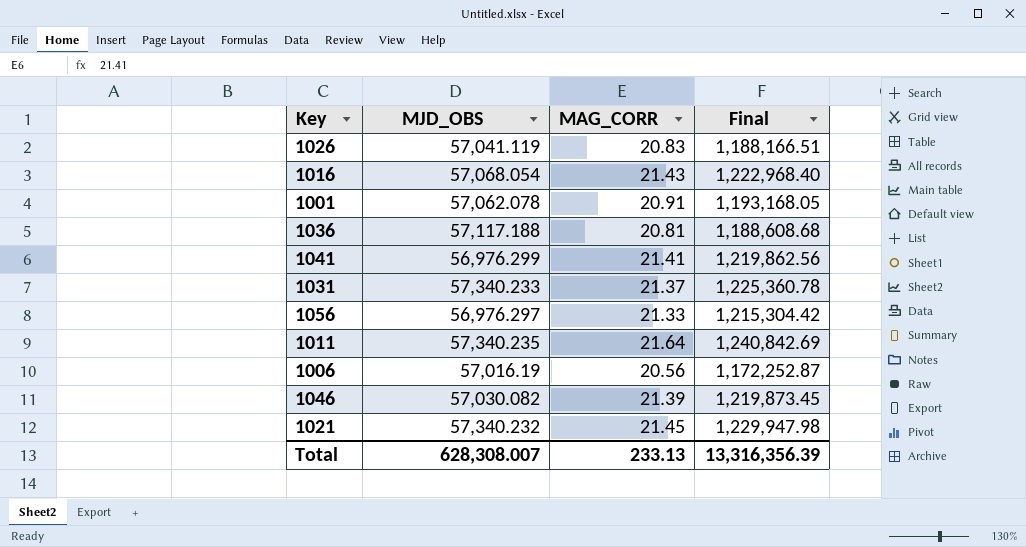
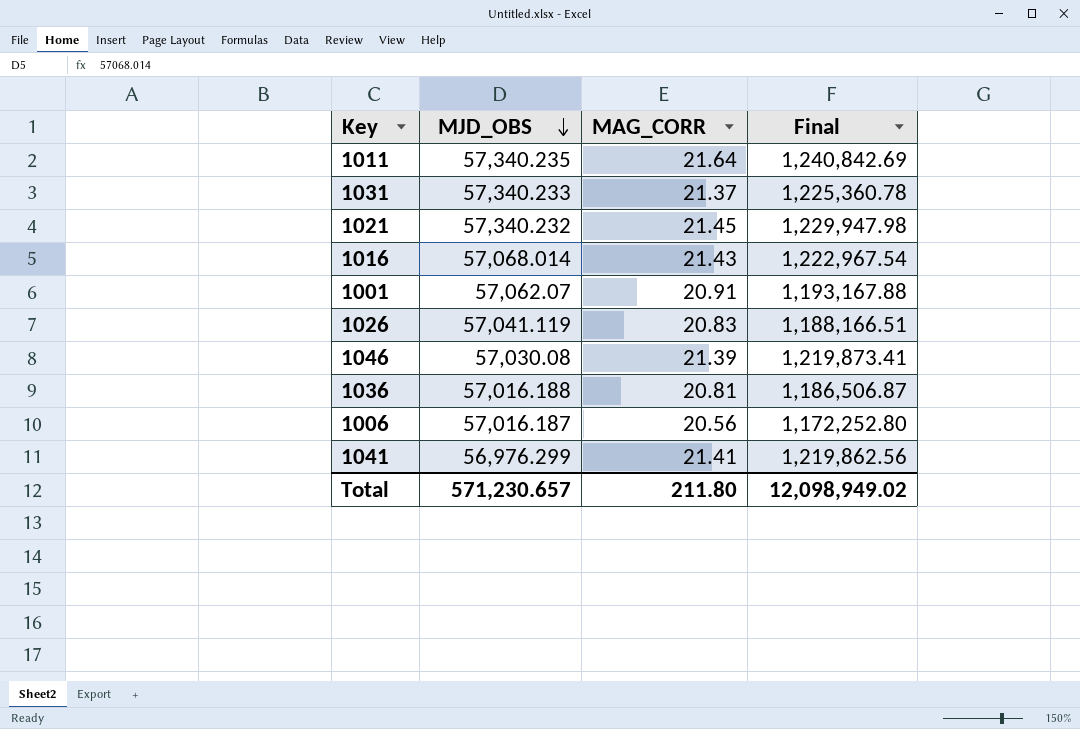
row order: none -> MJD_OBS descending
row 1056: 56,976.297 | 21.33 | 1,215,304.42 -> none
1016 | MJD_OBS: 57,068.054 -> 57,068.014
1016 | Final: 1,222,968.40 -> 1,222,967.54
1001 | MJD_OBS: 57,062.078 -> 57,062.07
1001 | Final: 1,193,168.05 -> 1,193,167.88
1046 | MJD_OBS: 57,030.082 -> 57,030.08
1046 | Final: 1,219,873.45 -> 1,219,873.41
1036 | MJD_OBS: 57,117.188 -> 57,016.188
1036 | Final: 1,188,608.68 -> 1,186,506.87
1006 | MJD_OBS: 57,016.19 -> 57,016.187
1006 | Final: 1,172,252.87 -> 1,172,252.80
Total | MJD_OBS: 628,308.007 -> 571,230.657
Total | MAG_CORR: 233.13 -> 211.80
Total | Final: 13,316,356.39 -> 12,098,949.02

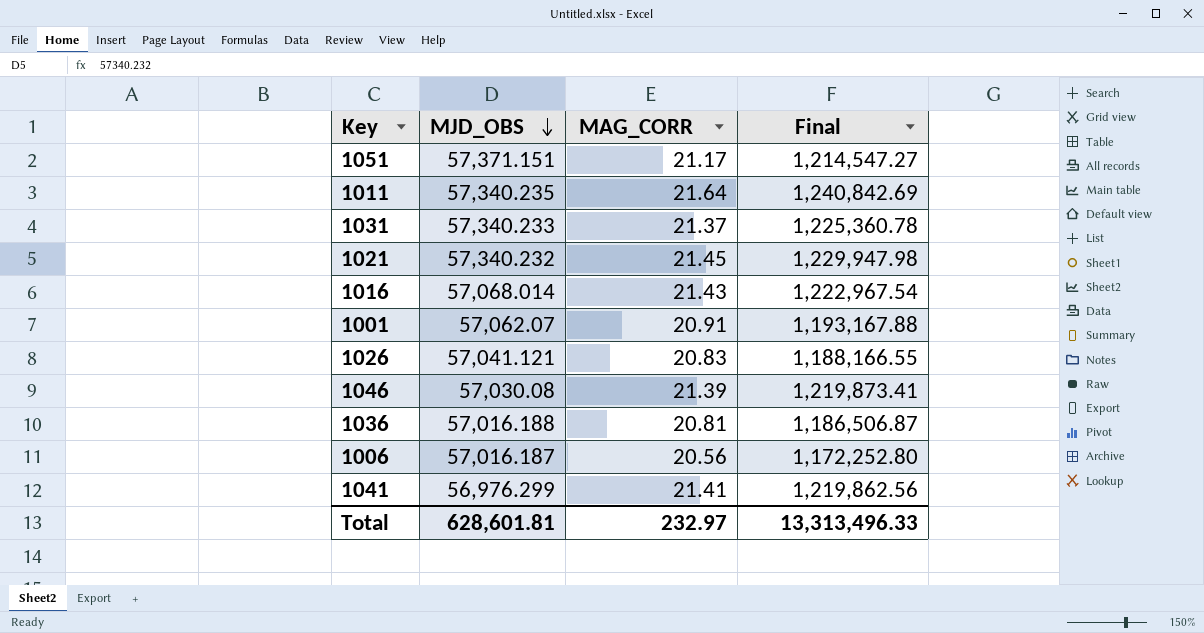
row 1051: none -> 57,371.151 | 21.17 | 1,214,547.27
1026 | MJD_OBS: 57,041.119 -> 57,041.121
1026 | Final: 1,188,166.51 -> 1,188,166.55
Total | MJD_OBS: 571,230.657 -> 628,601.81
Total | MAG_CORR: 211.80 -> 232.97
Total | Final: 12,098,949.02 -> 13,313,496.33

